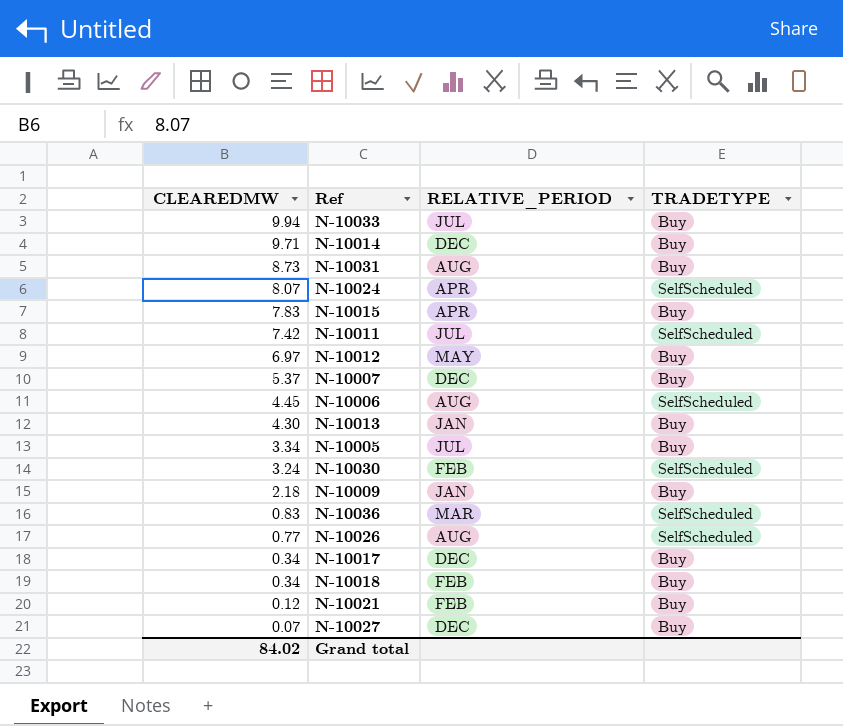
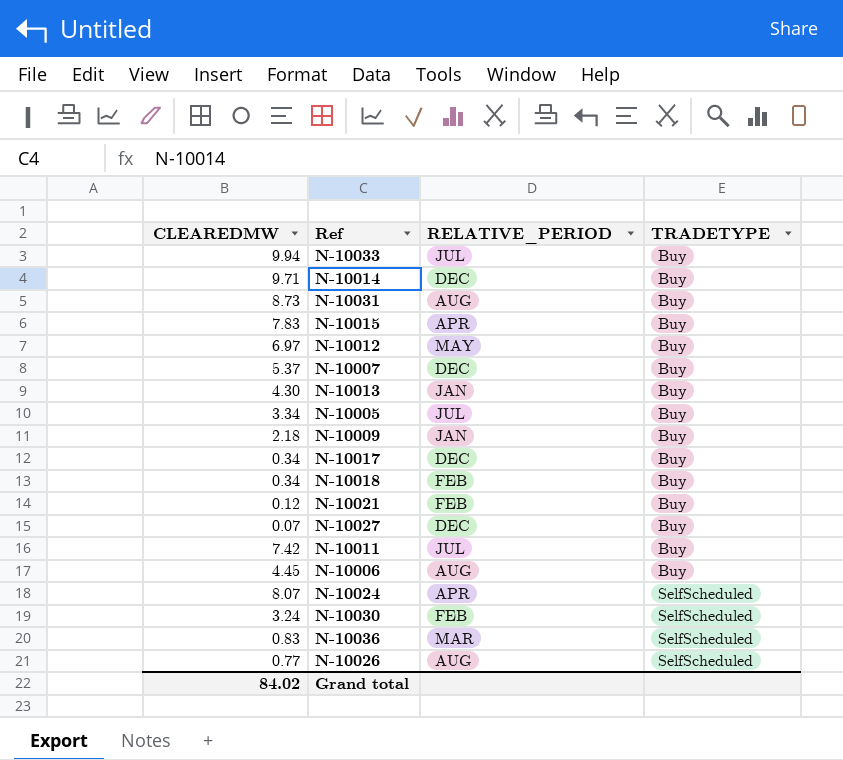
row order: CLEAREDMW descending -> TRADETYPE ascending
N-10011 | TRADETYPE: SelfScheduled -> Buy
N-10006 | TRADETYPE: SelfScheduled -> Buy

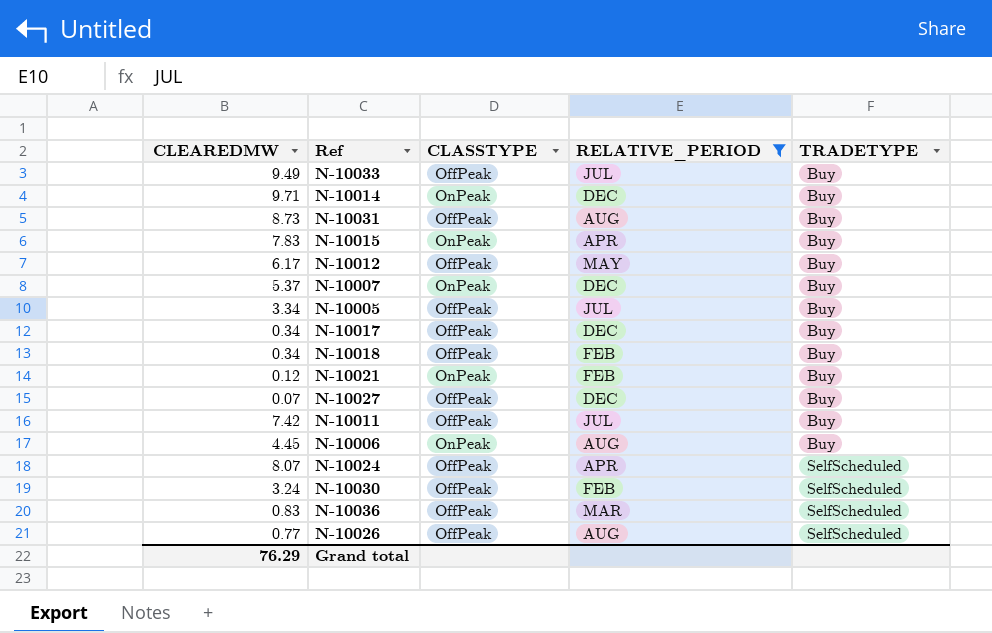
filter: none -> RELATIVE_PERIOD != JAN
column CLASSTYPE | position: none -> 3
N-10033 | CLEAREDMW: 9.94 -> 9.49
N-10012 | CLEAREDMW: 6.97 -> 6.17
Grand total | CLEAREDMW: 84.02 -> 76.29

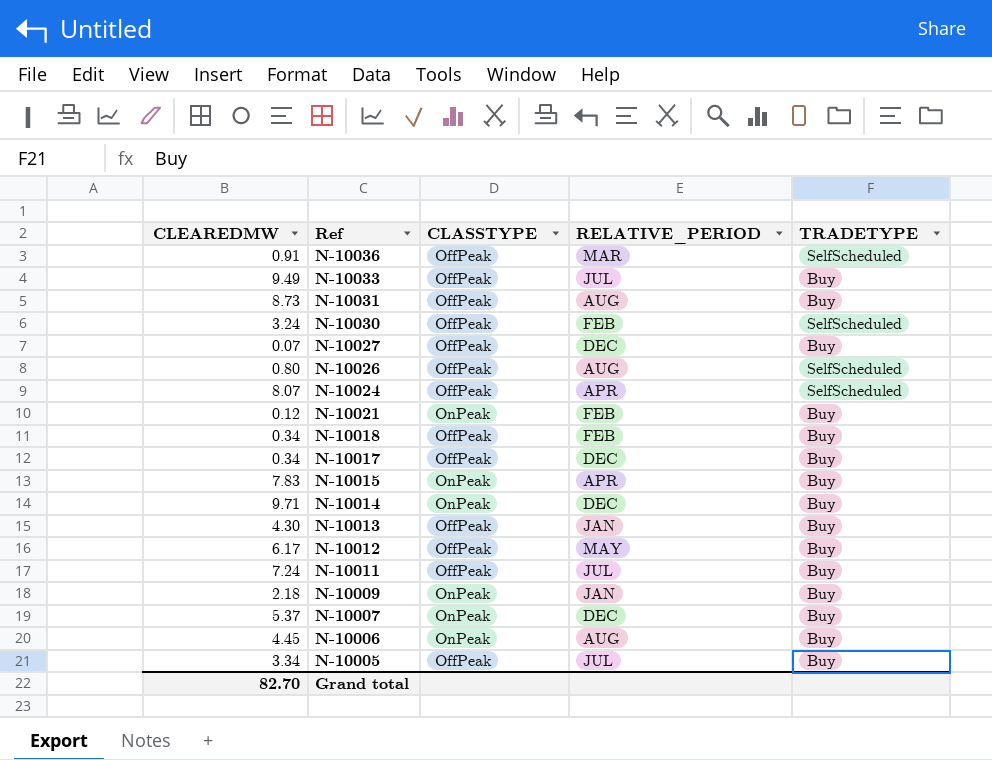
filter: RELATIVE_PERIOD != JAN -> none
row order: TRADETYPE ascending -> Ref descending
N-10036 | CLEAREDMW: 0.83 -> 0.91
N-10026 | CLEAREDMW: 0.77 -> 0.80
N-10011 | CLEAREDMW: 7.42 -> 7.24
Grand total | CLEAREDMW: 76.29 -> 82.70

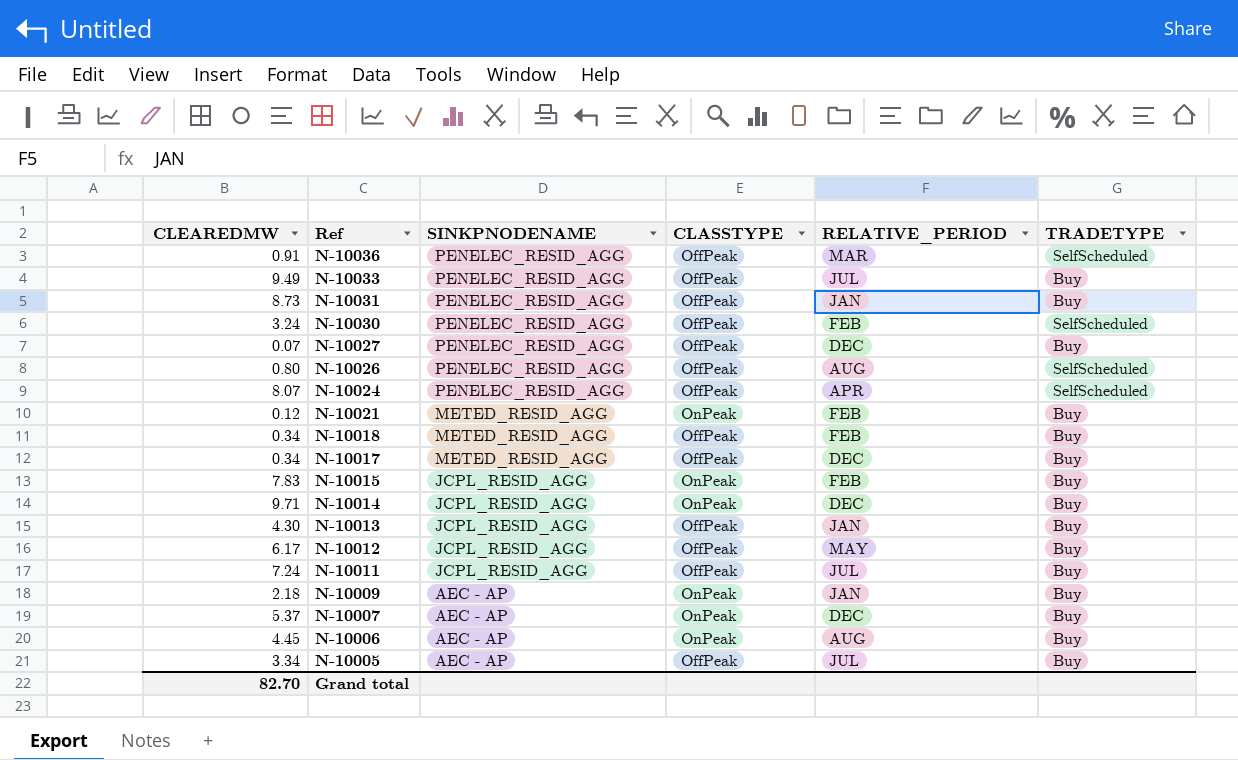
column SINKPNODENAME | position: none -> 3
N-10031 | RELATIVE_PERIOD: AUG -> JAN
N-10015 | RELATIVE_PERIOD: APR -> FEB

